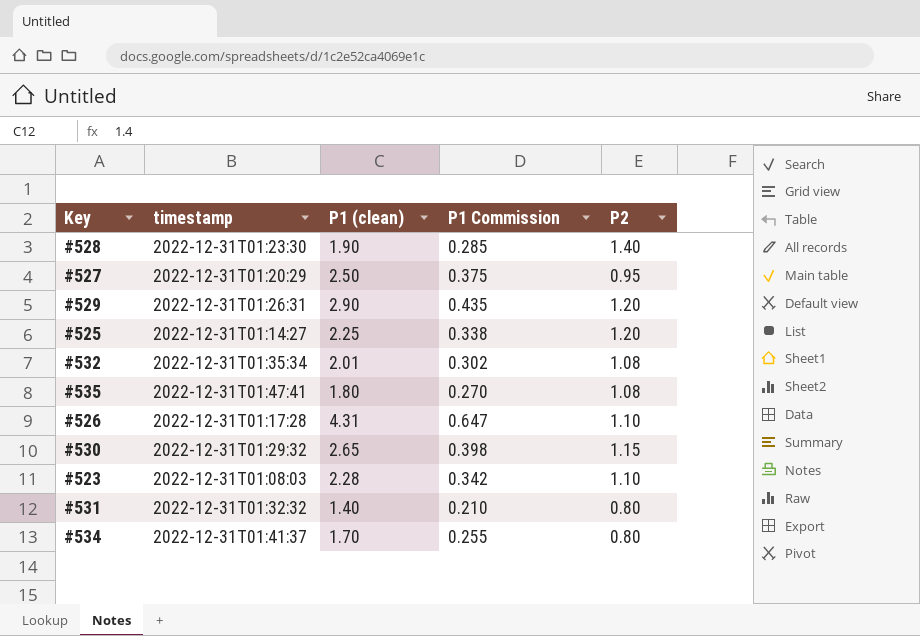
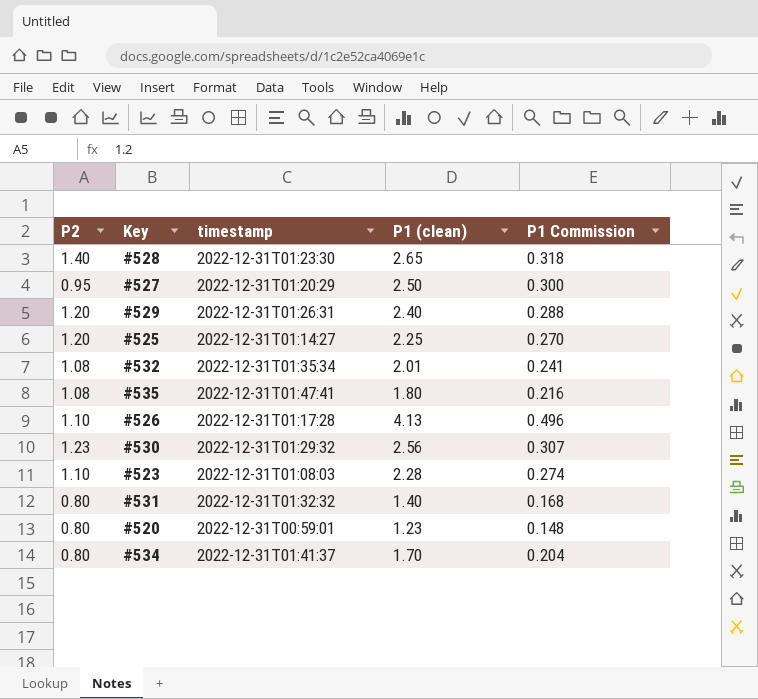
column P2 | position: 5 -> 1
column P1 Commission | formula: [P1 (clean)] * 0.15 -> [P1 (clean)] * 0.12
#528 | P1 (clean): 1.90 -> 2.65
#529 | P1 (clean): 2.90 -> 2.40
#526 | P1 (clean): 4.31 -> 4.13
#530 | P2: 1.15 -> 1.23
#530 | P1 (clean): 2.65 -> 2.56
row #520: none -> 0.80 | 2022-12-31T00:59:01 | 1.23 | 0.148

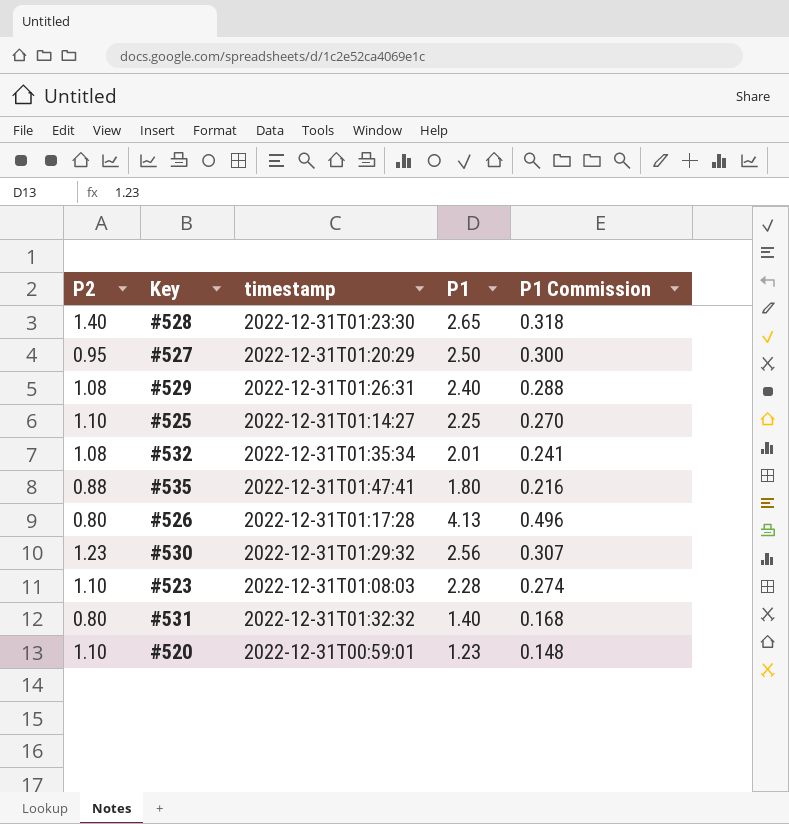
column name: P1 (clean) -> P1
row #534: 0.80 | 2022-12-31T01:41:37 | 1.70 | 0.204 -> none
#529 | P2: 1.20 -> 1.08
#525 | P2: 1.20 -> 1.10
#535 | P2: 1.08 -> 0.88
#526 | P2: 1.10 -> 0.80
#520 | P2: 0.80 -> 1.10

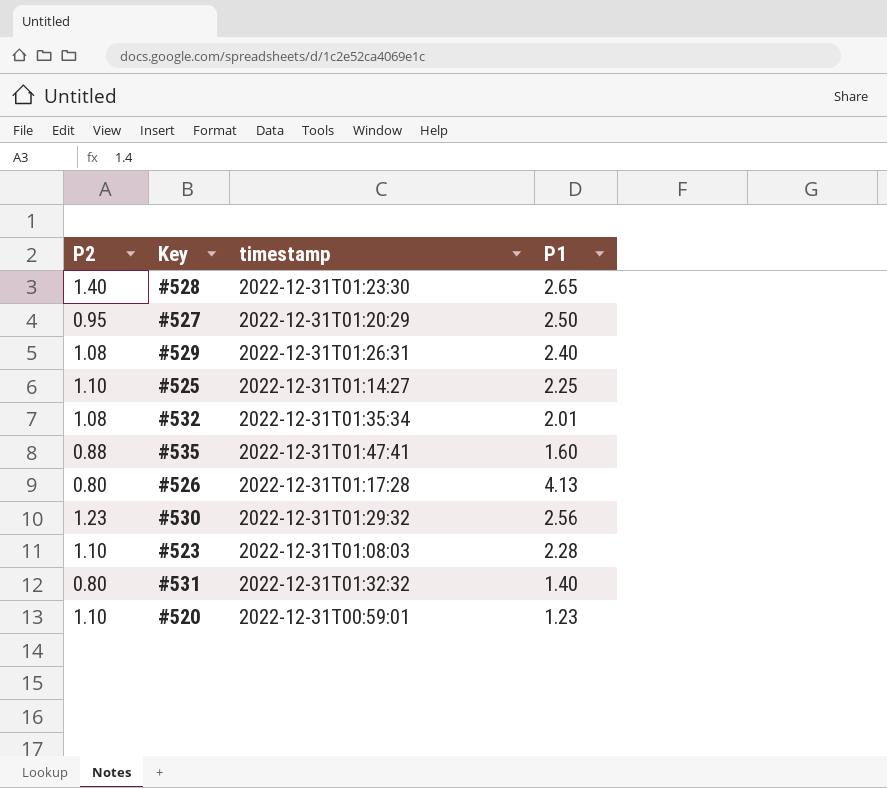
column P1 Commission | formula: [P1] * 0.12 -> none
#535 | P1: 1.80 -> 1.60

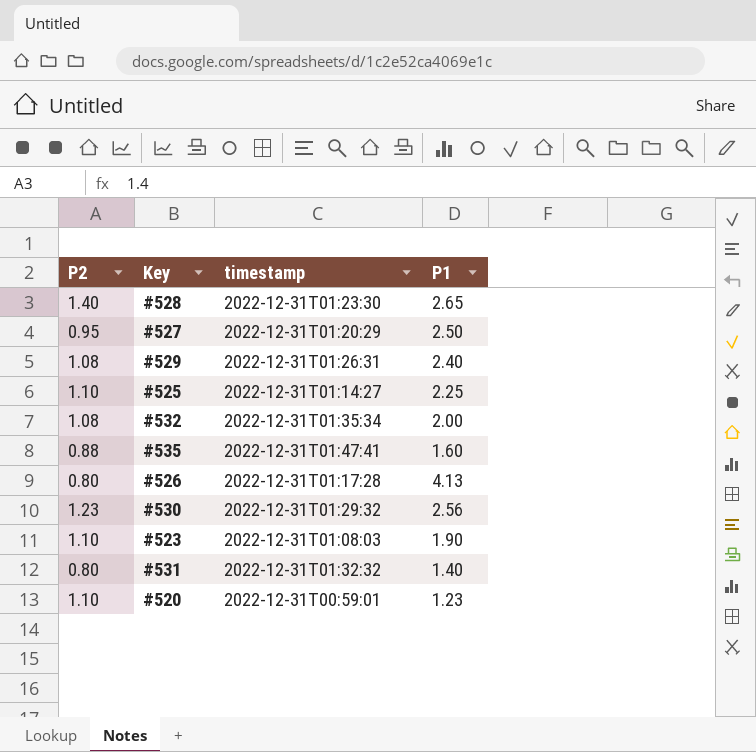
#532 | P1: 2.01 -> 2.00
#523 | P1: 2.28 -> 1.90

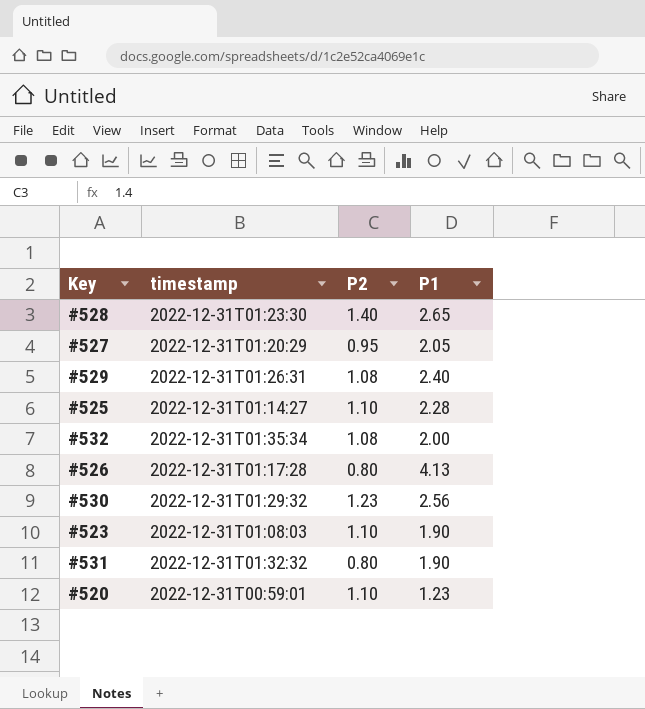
column P2 | position: 1 -> 3
row #535: 0.88 | 2022-12-31T01:47:41 | 1.60 -> none
#527 | P1: 2.50 -> 2.05
#525 | P1: 2.25 -> 2.28
#531 | P1: 1.40 -> 1.90

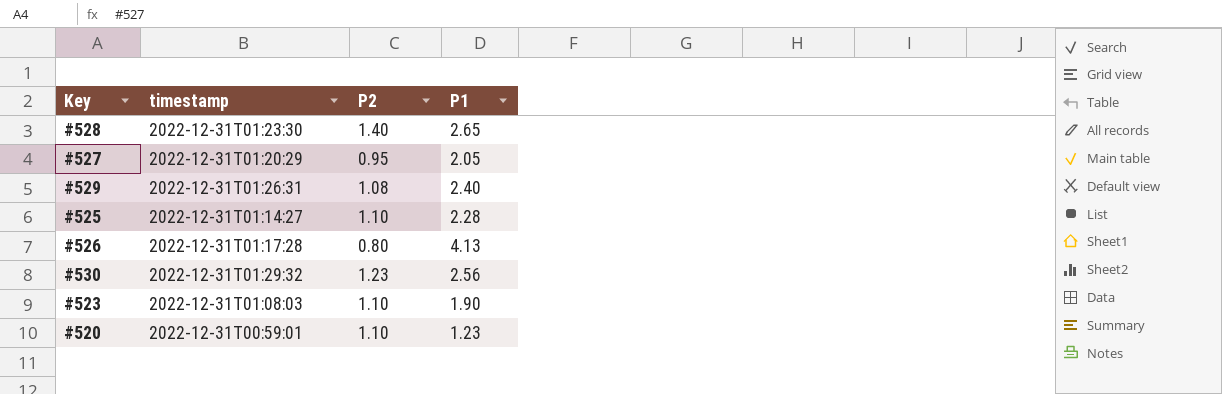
row #532: 2022-12-31T01:35:34 | 1.08 | 2.00 -> none
row #531: 2022-12-31T01:32:32 | 0.80 | 1.90 -> none

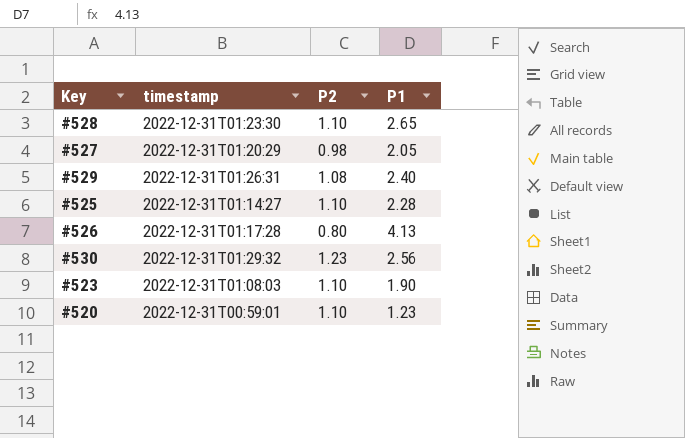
#528 | P2: 1.40 -> 1.10
#527 | P2: 0.95 -> 0.98

